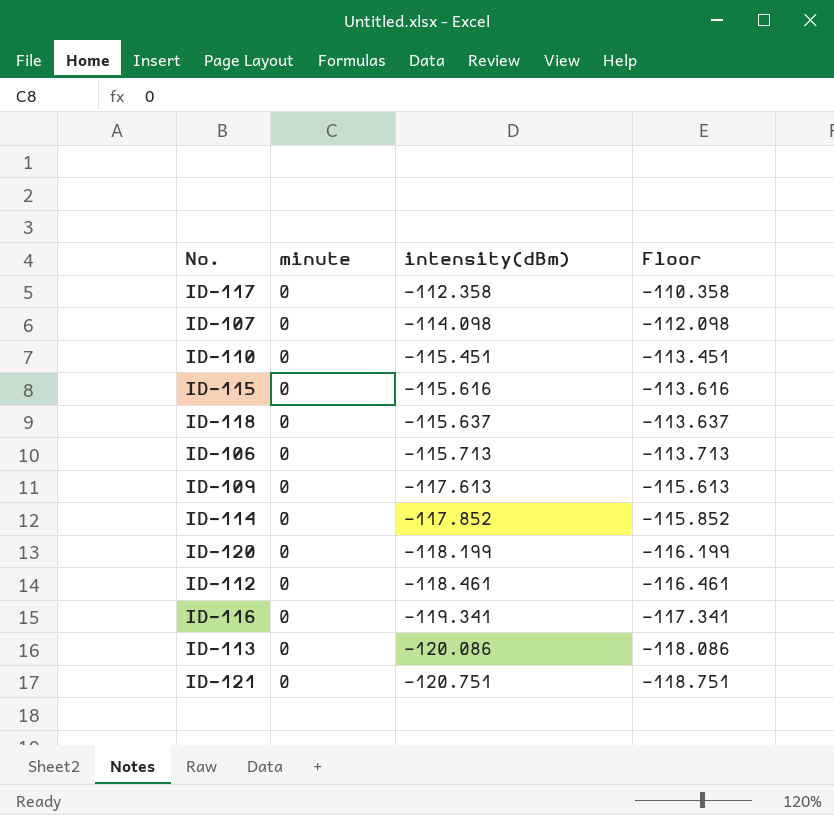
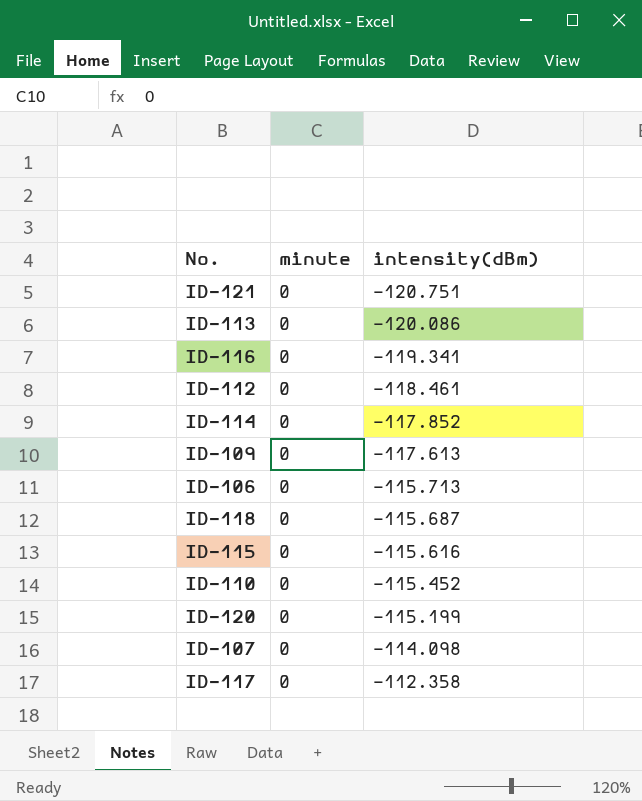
row order: intensity(dBm) descending -> intensity(dBm) ascending
column Floor | formula: [intensity(dBm)] + 2 -> none
ID-118 | intensity(dBm): -115.637 -> -115.687
ID-110 | intensity(dBm): -115.451 -> -115.452
ID-120 | intensity(dBm): -118.199 -> -115.199

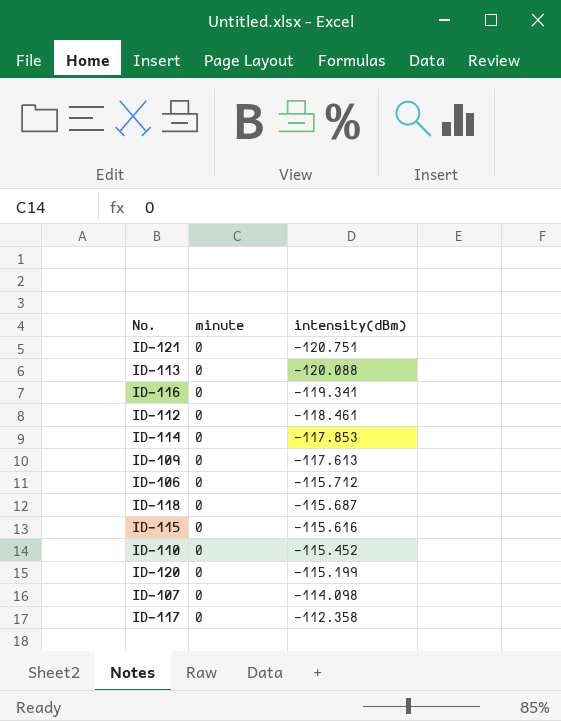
ID-113 | intensity(dBm): -120.086 -> -120.088
ID-114 | intensity(dBm): -117.852 -> -117.853
ID-106 | intensity(dBm): -115.713 -> -115.712

